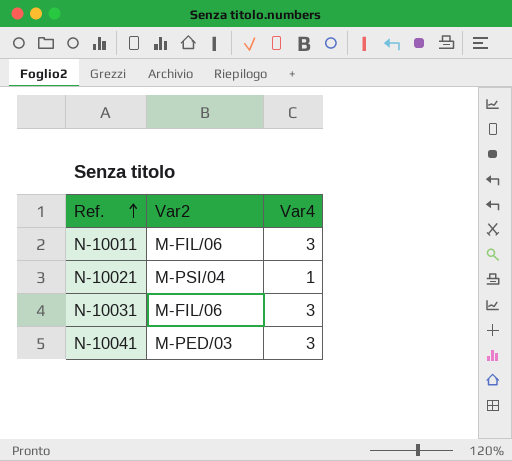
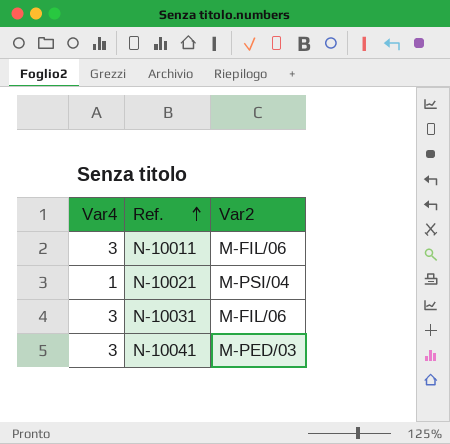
column Var4 | position: 3 -> 1

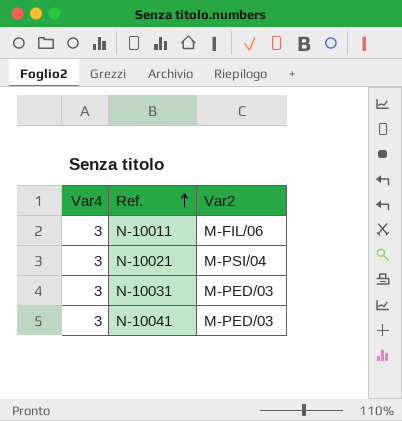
N-10021 | Var4: 1 -> 3
N-10031 | Var2: M-FIL/06 -> M-PED/03

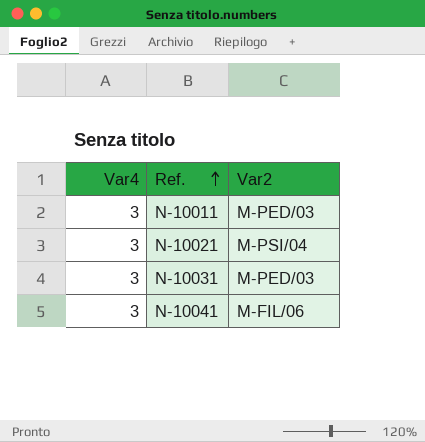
N-10011 | Var2: M-FIL/06 -> M-PED/03
N-10041 | Var2: M-PED/03 -> M-FIL/06

